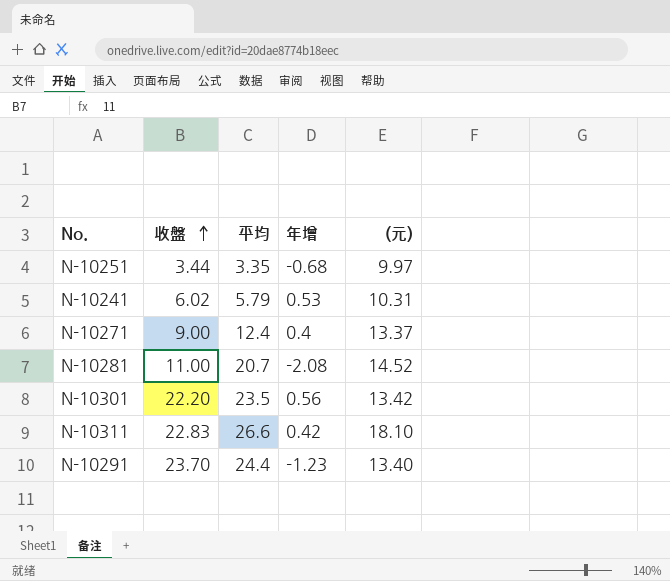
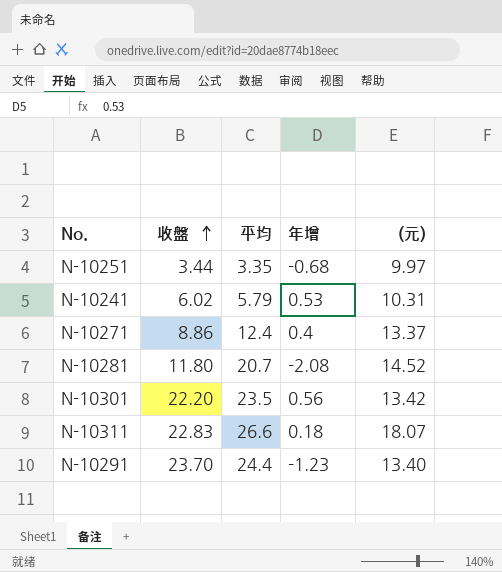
N-10271 | 收盤: 9.00 -> 8.86
N-10281 | 收盤: 11.00 -> 11.80
N-10311 | 年增: 0.42 -> 0.18
N-10311 | (元): 18.10 -> 18.07

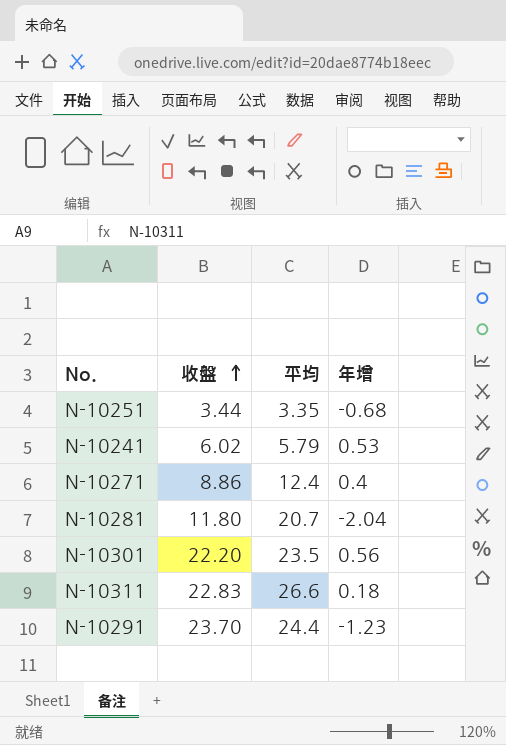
column (元) | position: 5 -> none
N-10281 | 年增: -2.08 -> -2.04

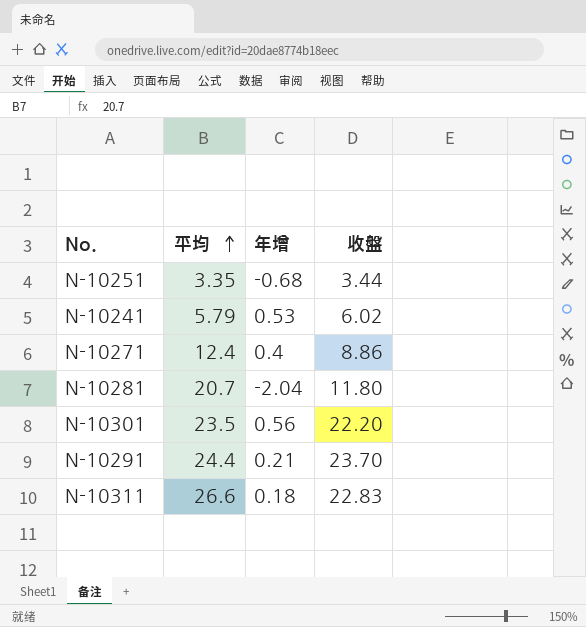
row order: 收盤 ascending -> 平均 ascending
column 收盤 | position: 2 -> 4
N-10291 | 年增: -1.23 -> 0.21

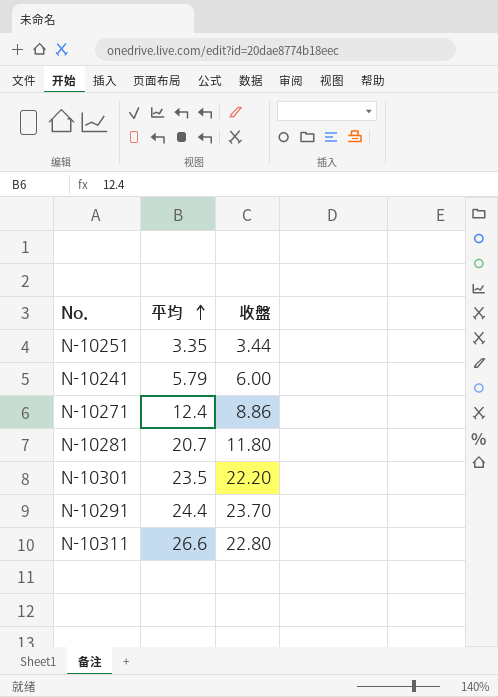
column 年增 | position: 3 -> none
N-10241 | 收盤: 6.02 -> 6.00
N-10311 | 收盤: 22.83 -> 22.80

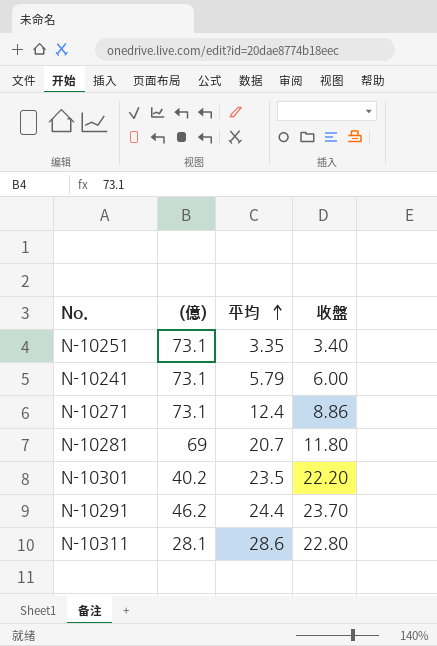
column (億) | position: none -> 2
N-10251 | 收盤: 3.44 -> 3.40
N-10311 | 平均: 26.6 -> 28.6

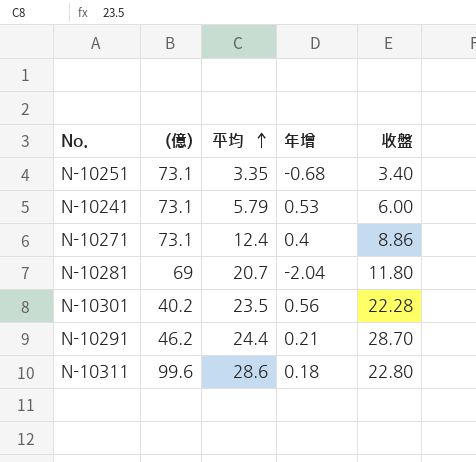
column 年增 | position: none -> 4
N-10301 | 收盤: 22.20 -> 22.28
N-10291 | 收盤: 23.70 -> 28.70
N-10311 | (億): 28.1 -> 99.6

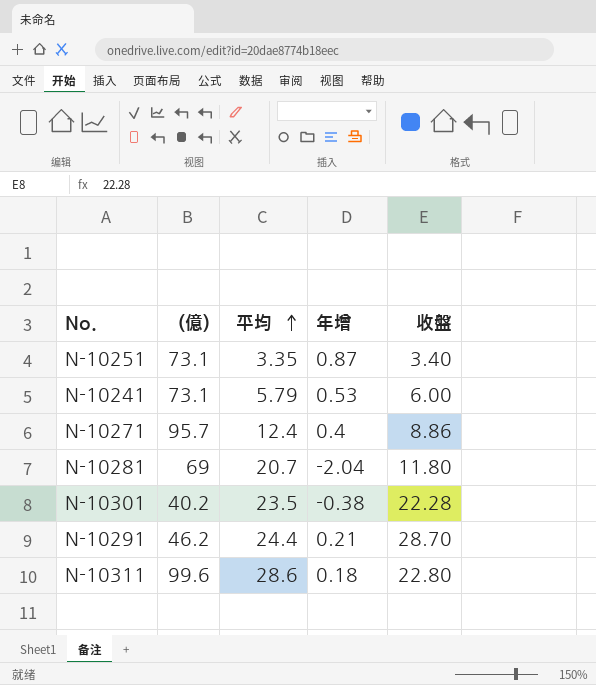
N-10251 | 年增: -0.68 -> 0.87
N-10271 | (億): 73.1 -> 95.7
N-10301 | 年增: 0.56 -> -0.38

